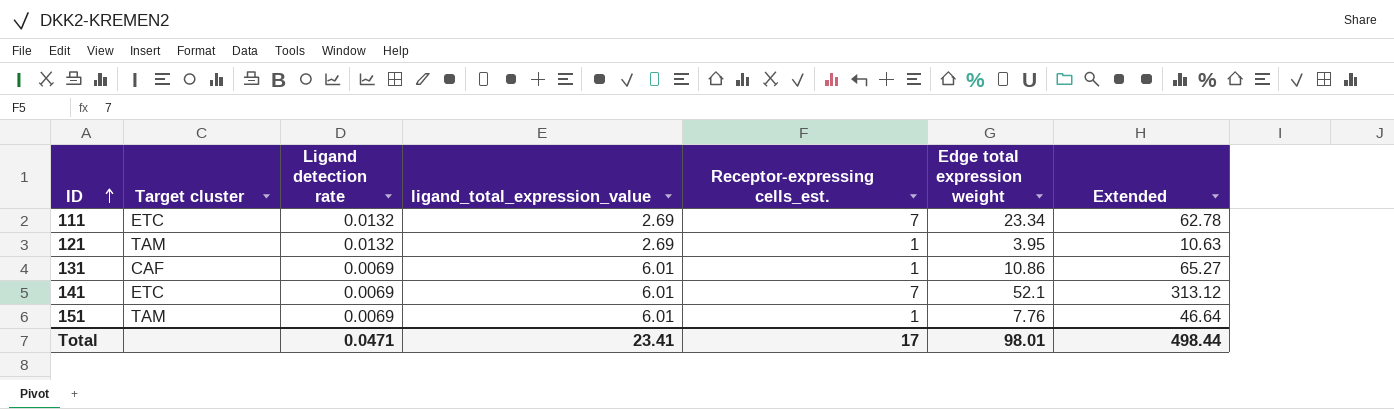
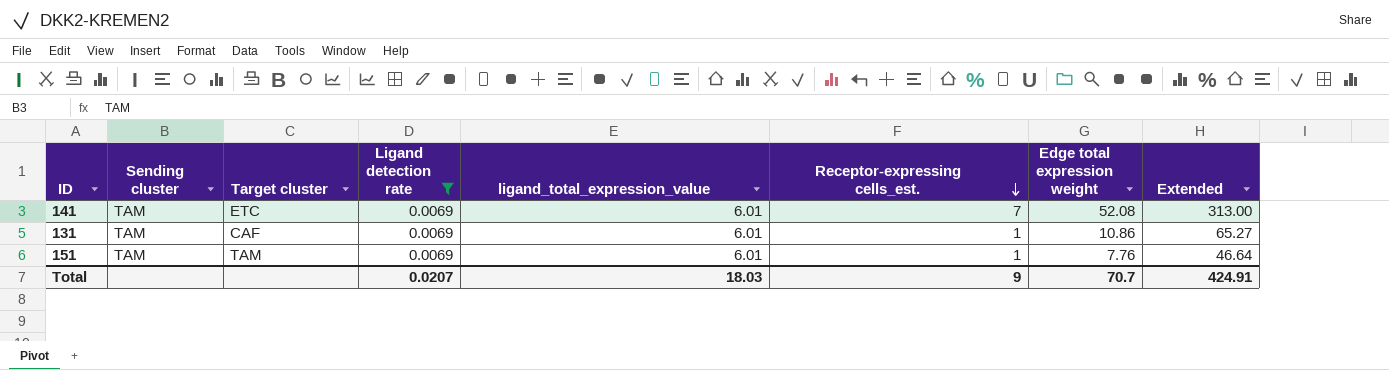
filter: none -> Ligand detection rate = 0.0069
row order: ID ascending -> Receptor-expressing cells_est. descending
column Sending cluster | position: none -> 2
141 | Edge total expression weight: 52.1 -> 52.08
141 | Extended: 313.12 -> 313.00
Total | Ligand detection rate: 0.0471 -> 0.0207
Total | ligand_total_expression_value: 23.41 -> 18.03
Total | Receptor-expressing cells_est.: 17 -> 9
Total | Edge total expression weight: 98.01 -> 70.7
Total | Extended: 498.44 -> 424.91

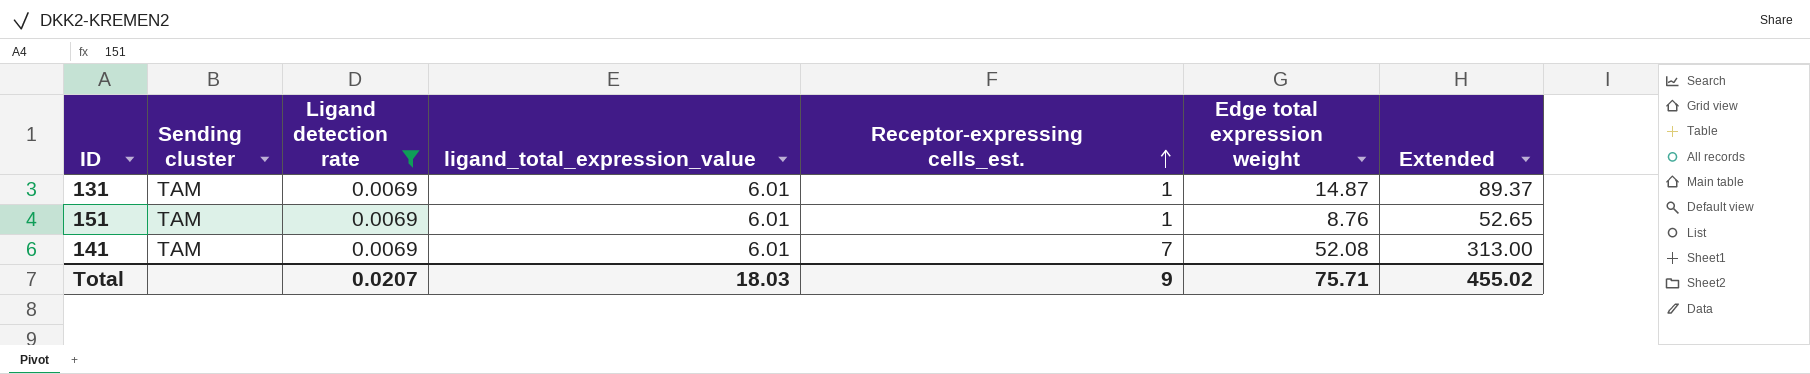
row order: Receptor-expressing cells_est. descending -> Receptor-expressing cells_est. ascending
column Target cluster | position: 3 -> none
131 | Edge total expression weight: 10.86 -> 14.87
131 | Extended: 65.27 -> 89.37
151 | Edge total expression weight: 7.76 -> 8.76
151 | Extended: 46.64 -> 52.65
Total | Edge total expression weight: 70.7 -> 75.71
Total | Extended: 424.91 -> 455.02

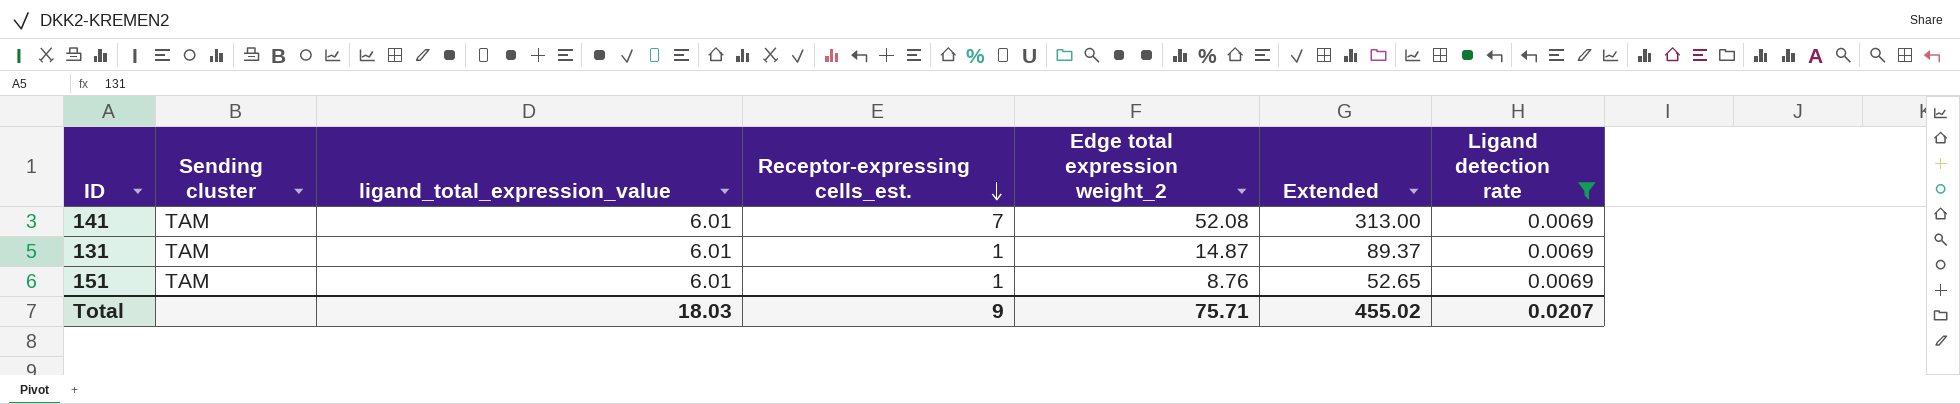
row order: Receptor-expressing cells_est. ascending -> Receptor-expressing cells_est. descending
column name: Edge total expression weight -> Edge total expression weight_2
column Ligand detection rate | position: 3 -> 7

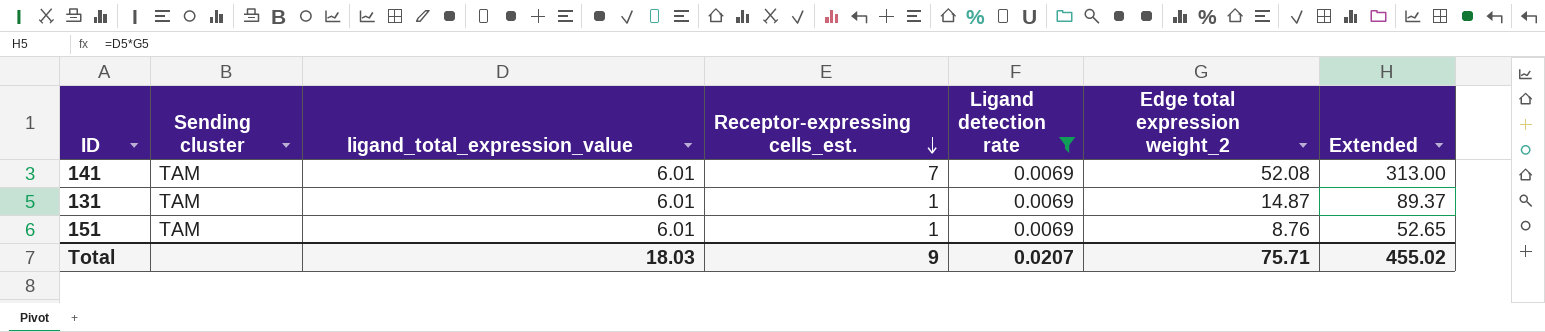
column Ligand detection rate | position: 7 -> 5

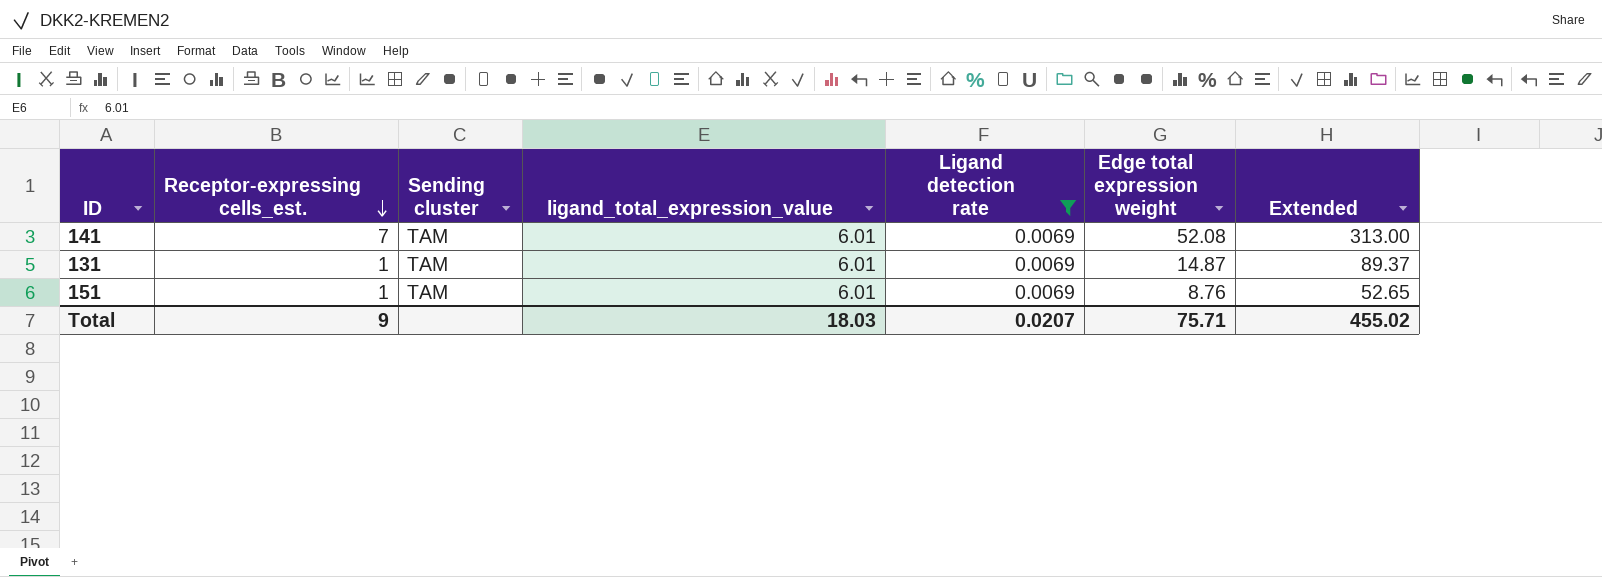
column Receptor-expressing cells_est. | position: 4 -> 2
column name: Edge total expression weight_2 -> Edge total expression weight

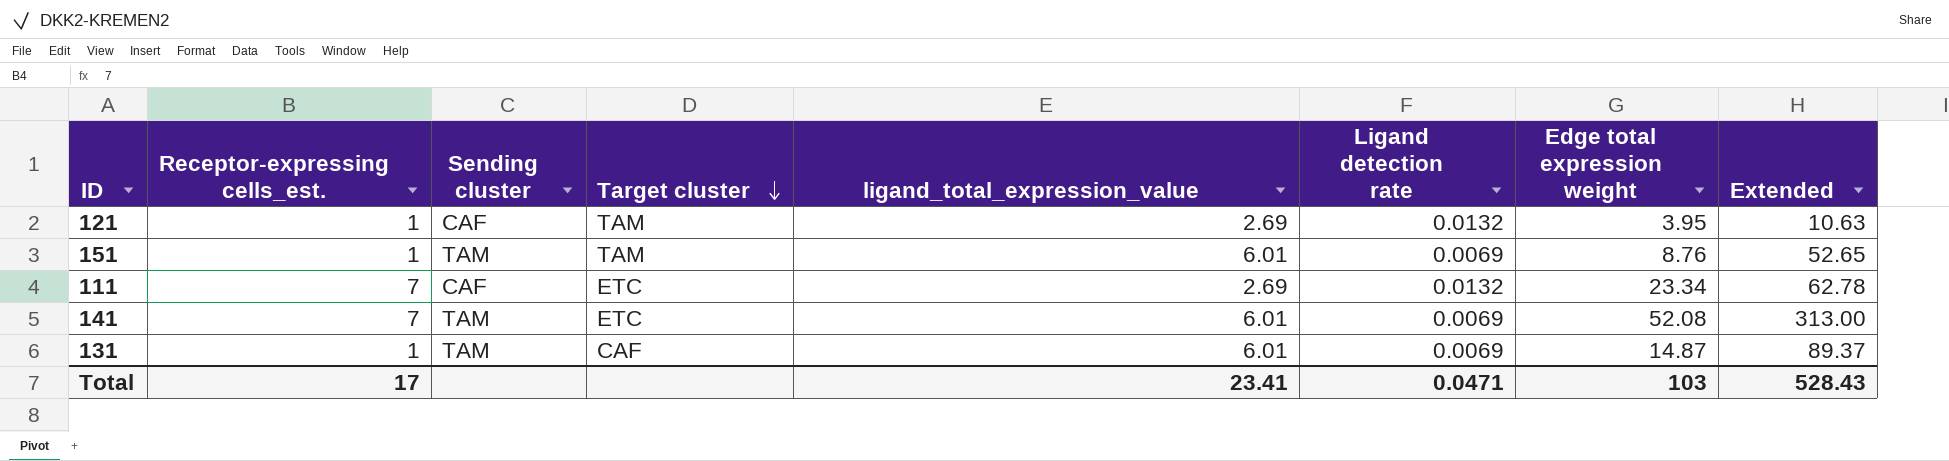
filter: Ligand detection rate = 0.0069 -> none
row order: Receptor-expressing cells_est. descending -> Target cluster descending
column Target cluster | position: none -> 4
Total | Receptor-expressing cells_est.: 9 -> 17
Total | ligand_total_expression_value: 18.03 -> 23.41
Total | Ligand detection rate: 0.0207 -> 0.0471
Total | Edge total expression weight: 75.71 -> 103
Total | Extended: 455.02 -> 528.43

